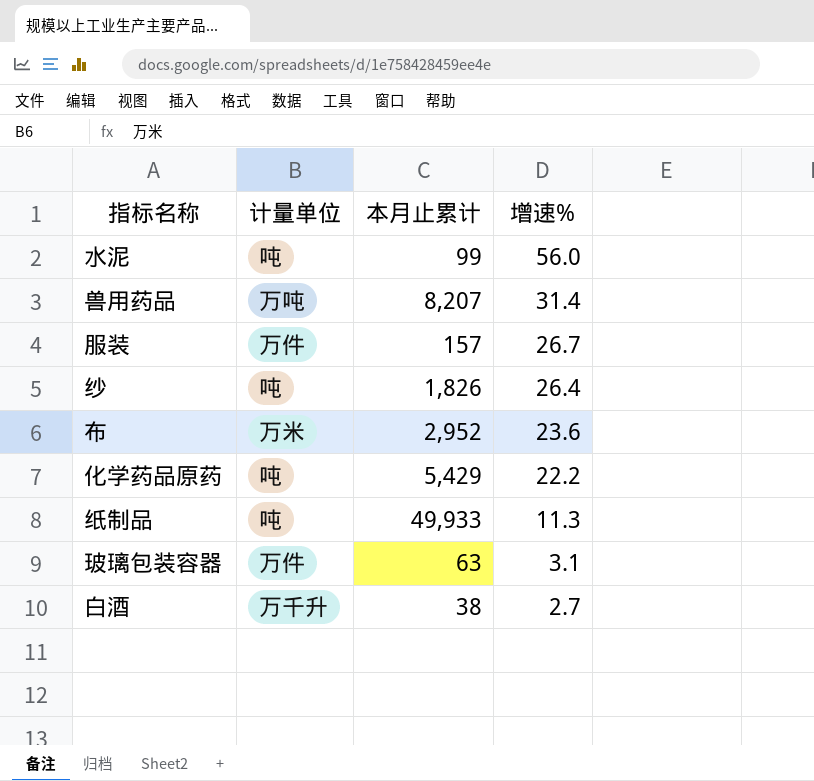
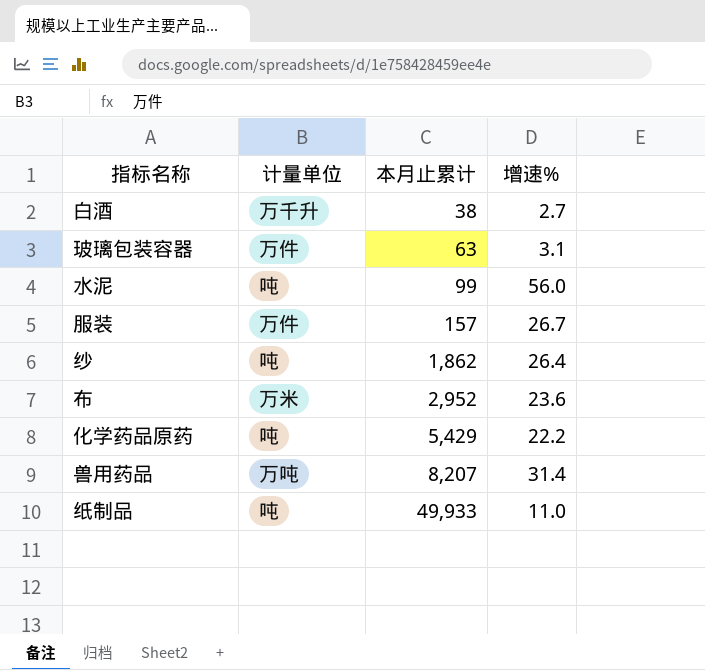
row order: 增速% descending -> 本月止累计 ascending
纱 | 本月止累计: 1,826 -> 1,862
纸制品 | 增速%: 11.3 -> 11.0

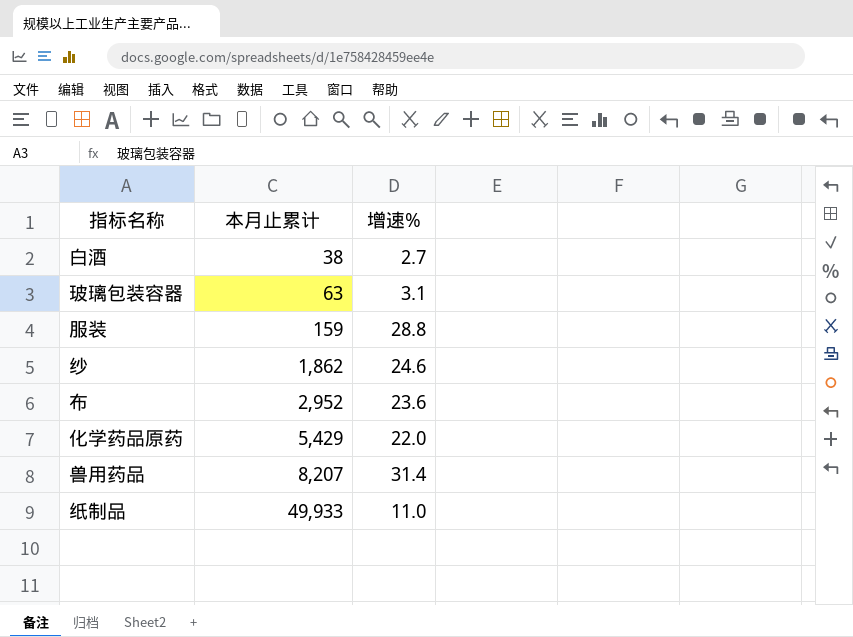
column 计量单位 | position: 2 -> none
row 水泥: 吨 | 99 | 56.0 -> none
服装 | 本月止累计: 157 -> 159
服装 | 增速%: 26.7 -> 28.8
纱 | 增速%: 26.4 -> 24.6
化学药品原药 | 增速%: 22.2 -> 22.0

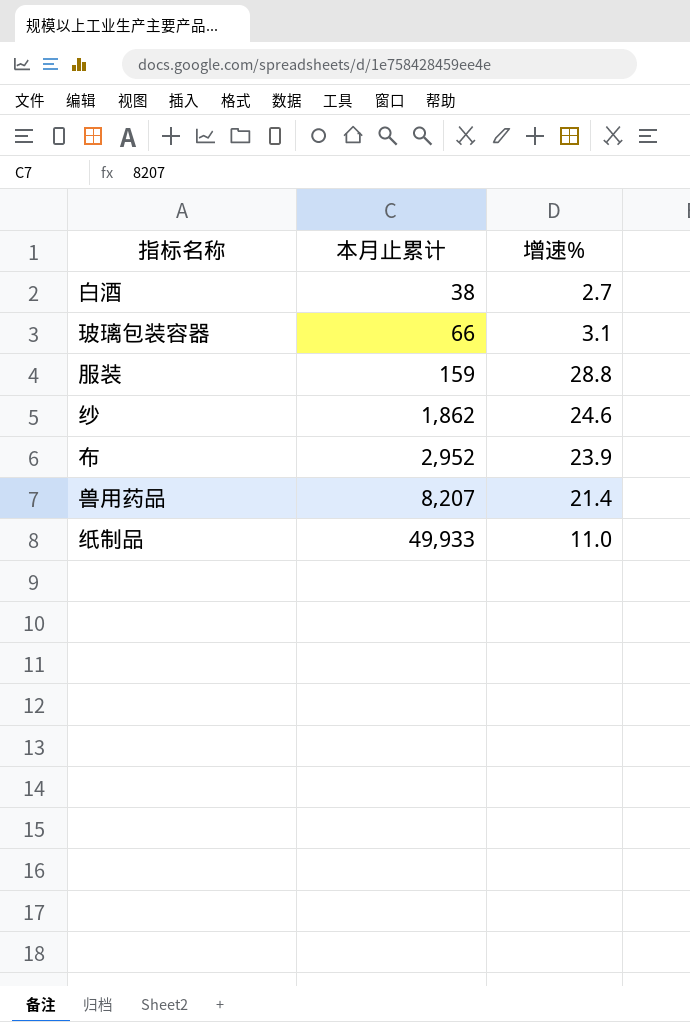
row 化学药品原药: 5,429 | 22.0 -> none
玻璃包装容器 | 本月止累计: 63 -> 66
布 | 增速%: 23.6 -> 23.9
兽用药品 | 增速%: 31.4 -> 21.4

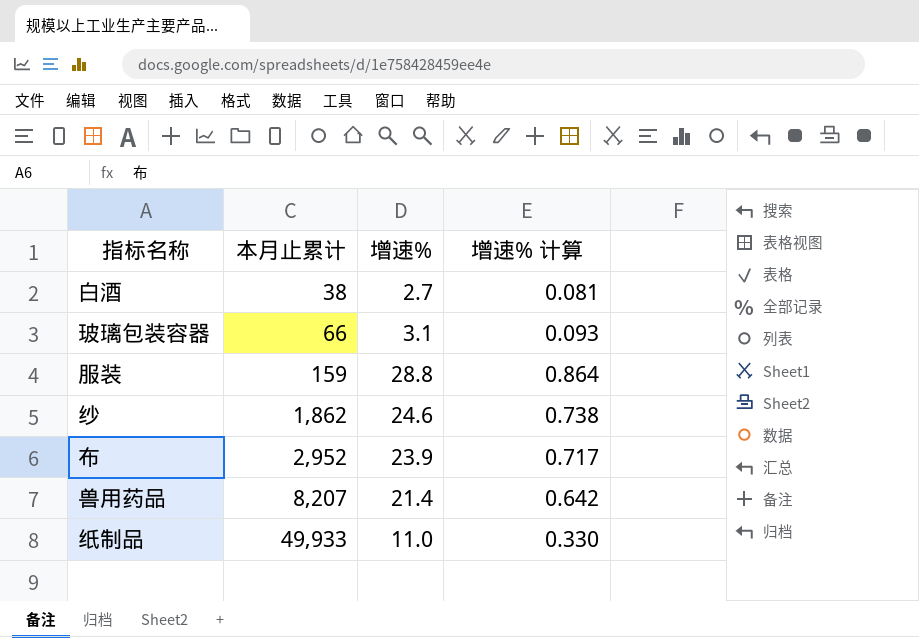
column 增速% 计算 | formula: none -> [增速%] * 0.03

